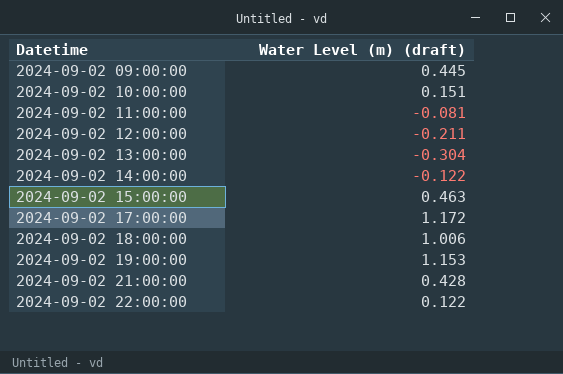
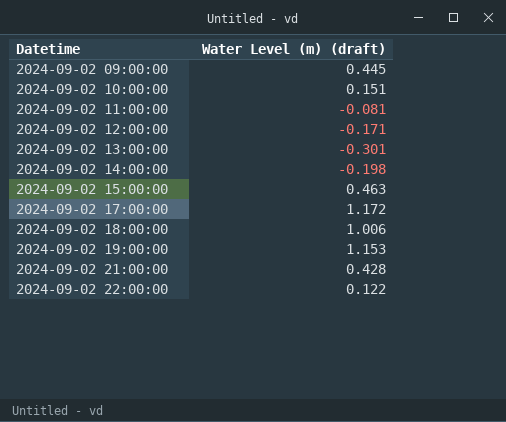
2024-09-02 12:00:00 | Water Level (m) (draft): -0.211 -> -0.171
2024-09-02 13:00:00 | Water Level (m) (draft): -0.304 -> -0.301
2024-09-02 14:00:00 | Water Level (m) (draft): -0.122 -> -0.198

